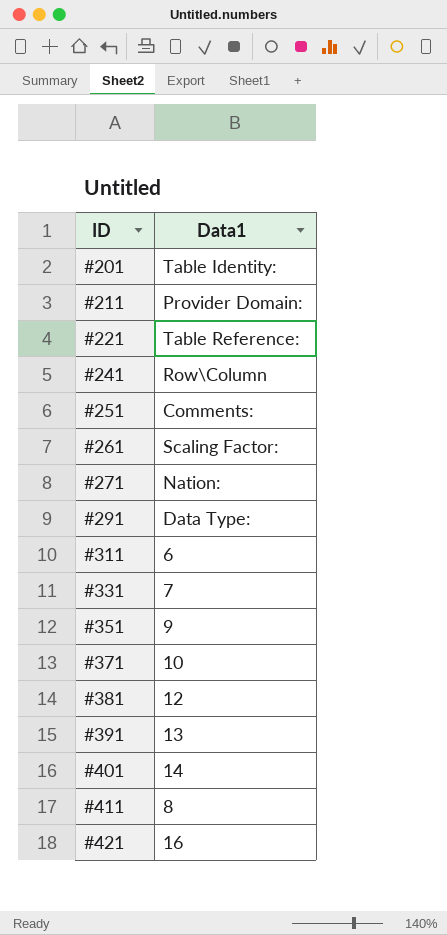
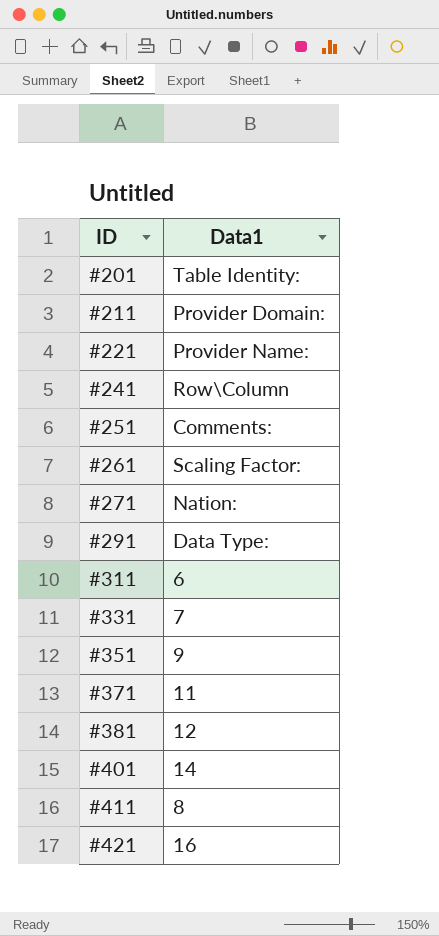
row #391: 13 -> none
#221 | Data1: Table Reference: -> Provider Name:
#371 | Data1: 10 -> 11

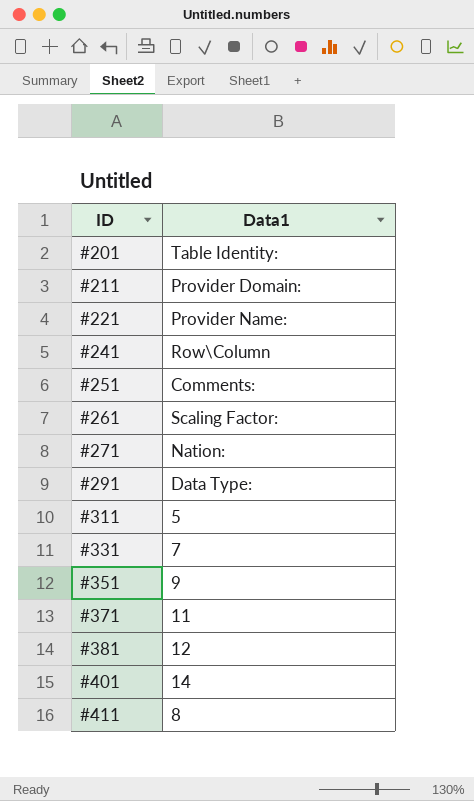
row #421: 16 -> none
#311 | Data1: 6 -> 5

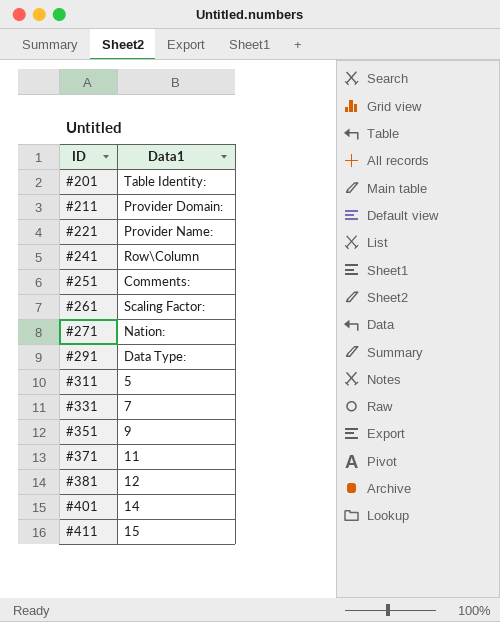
#411 | Data1: 8 -> 15

